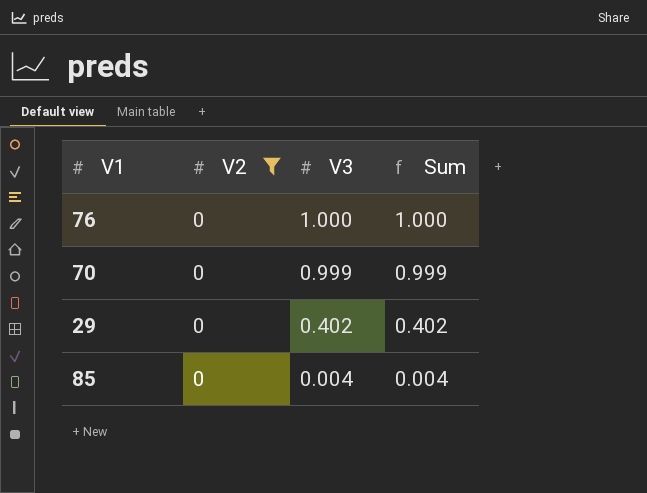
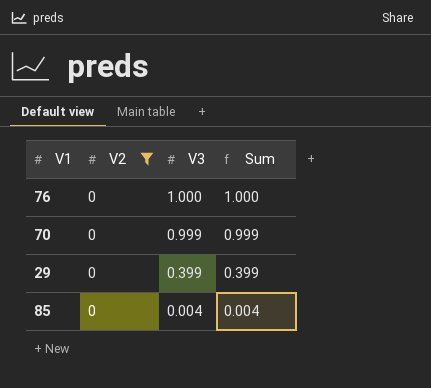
29 | V3: 0.402 -> 0.399
29 | Sum: 0.402 -> 0.399

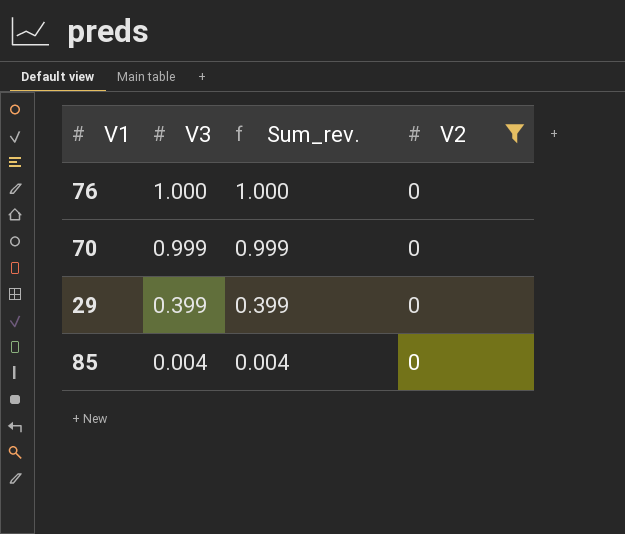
column name: Sum -> Sum_rev.
column V2 | position: 2 -> 4

